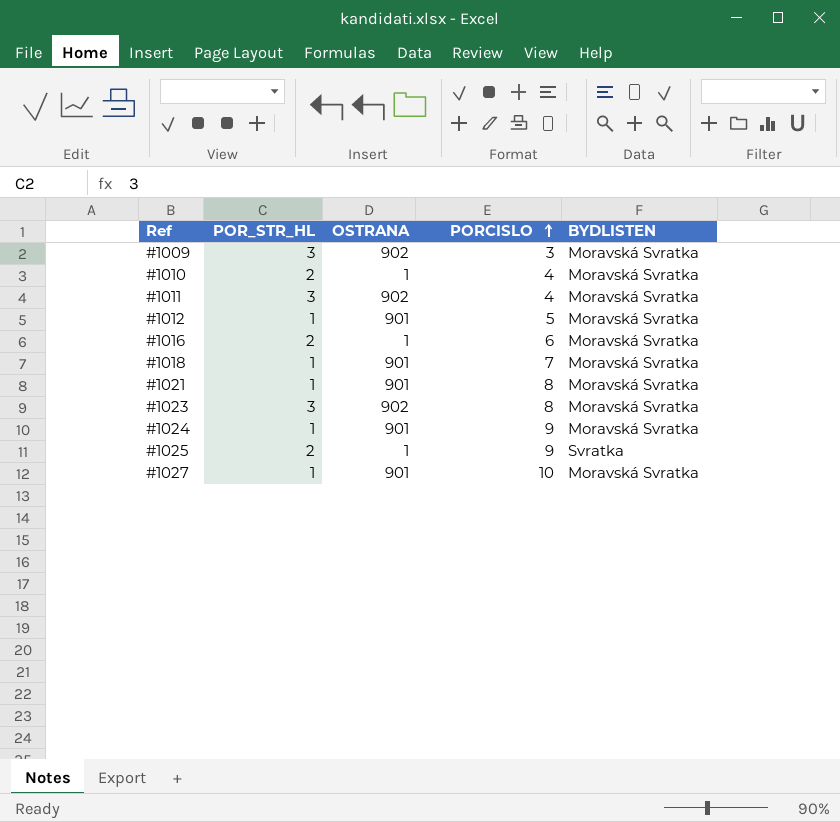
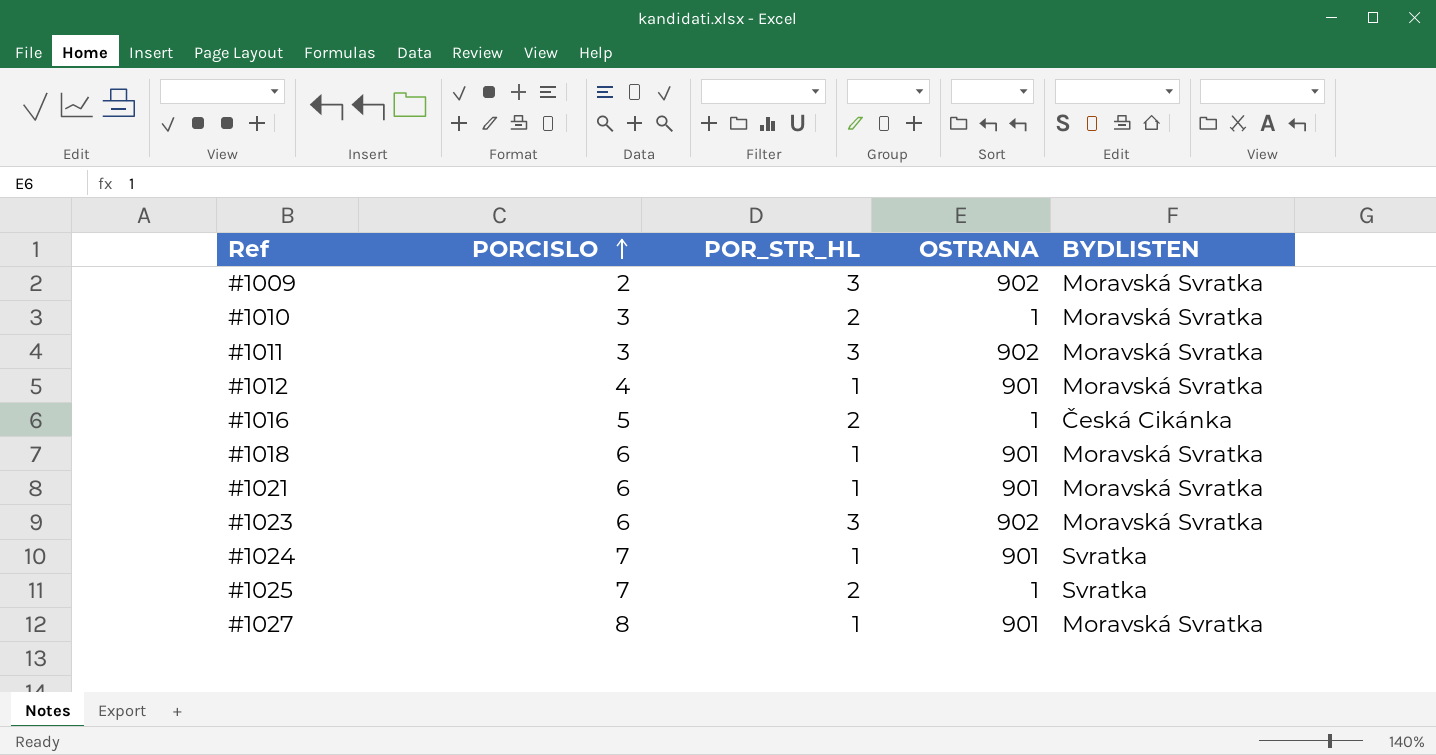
column PORCISLO | position: 4 -> 2
#1009 | PORCISLO: 3 -> 2
#1010 | PORCISLO: 4 -> 3
#1011 | PORCISLO: 4 -> 3
#1012 | PORCISLO: 5 -> 4
#1016 | PORCISLO: 6 -> 5
#1016 | BYDLISTEN: Moravská Svratka -> Česká Cikánka
#1018 | PORCISLO: 7 -> 6
#1021 | PORCISLO: 8 -> 6
#1023 | PORCISLO: 8 -> 6
#1024 | PORCISLO: 9 -> 7
#1024 | BYDLISTEN: Moravská Svratka -> Svratka
#1025 | PORCISLO: 9 -> 7
#1027 | PORCISLO: 10 -> 8

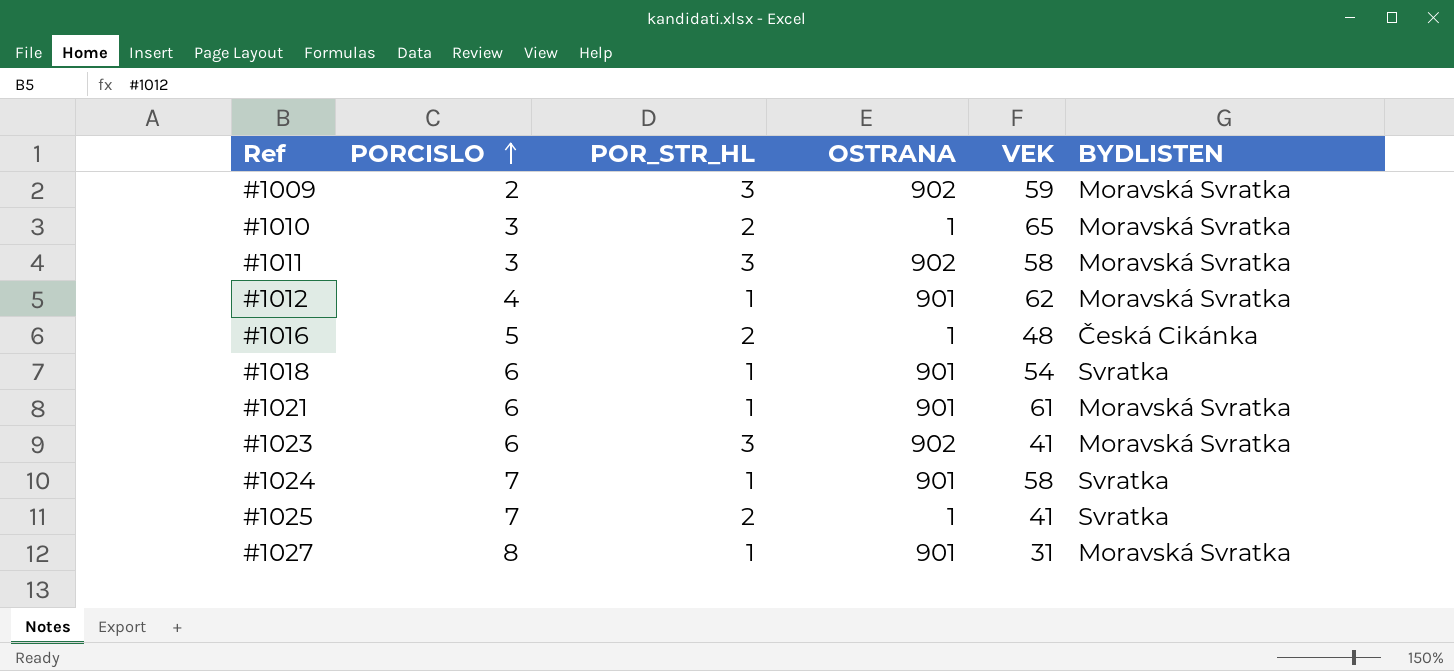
column VEK | position: none -> 5
#1018 | BYDLISTEN: Moravská Svratka -> Svratka

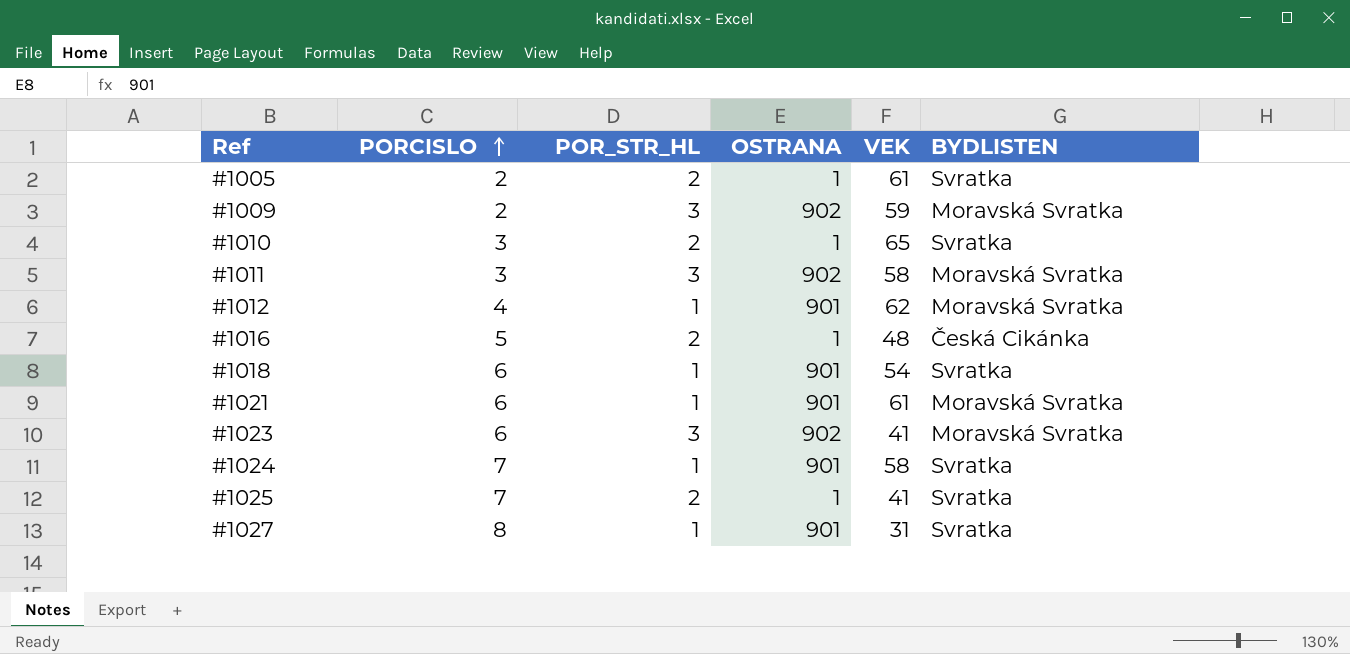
row #1005: none -> 2 | 2 | 1 | 61 | Svratka
#1010 | BYDLISTEN: Moravská Svratka -> Svratka
#1027 | BYDLISTEN: Moravská Svratka -> Svratka

